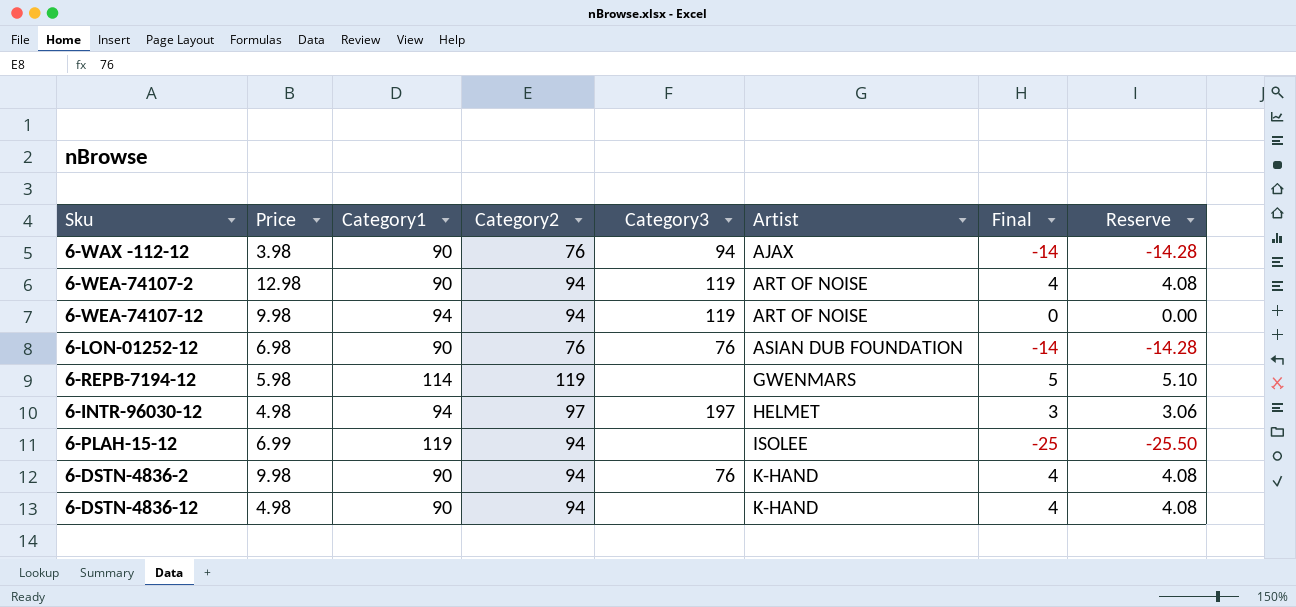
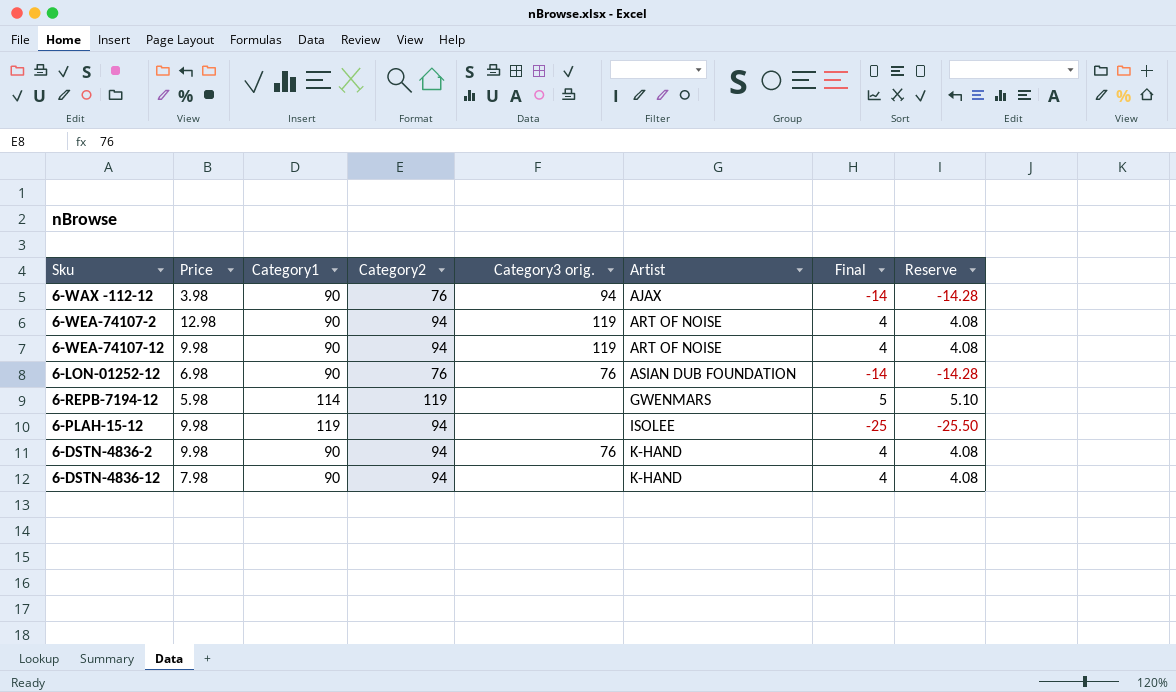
column name: Category3 -> Category3 orig.
row 6-INTR-96030-12: 4.98 | 94 | 97 | 197 | HELMET | 3 | 3.06 -> none
6-WEA-74107-12 | Category1: 94 -> 90
6-WEA-74107-12 | Final: 0 -> 4
6-WEA-74107-12 | Reserve: 0.00 -> 4.08
6-PLAH-15-12 | Price: 6.99 -> 9.98
6-DSTN-4836-12 | Price: 4.98 -> 7.98

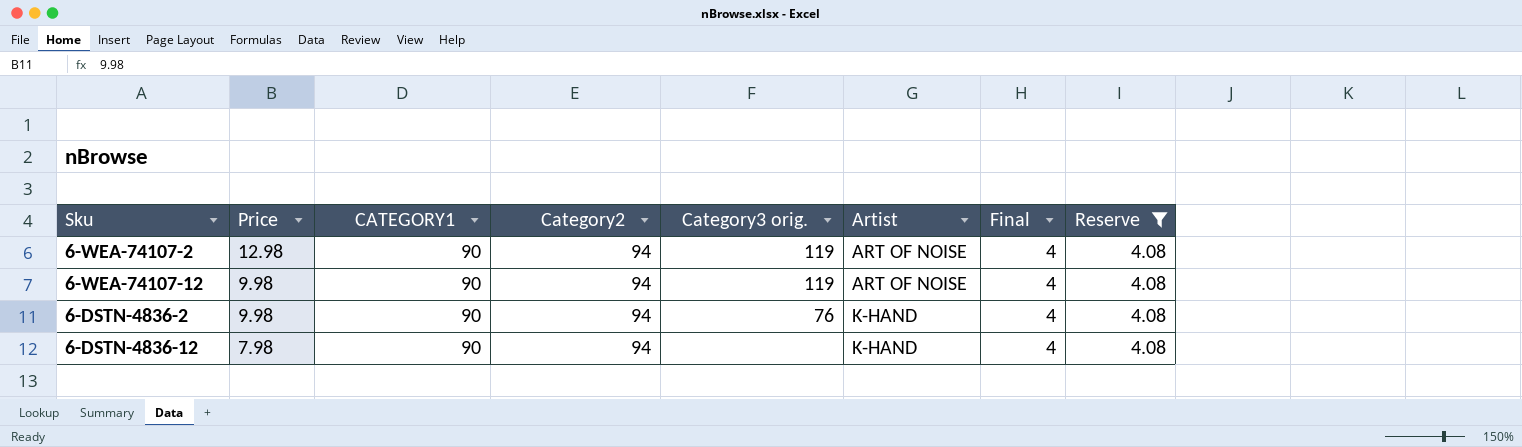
filter: none -> Reserve = 4.08
column name: Category1 -> CATEGORY1

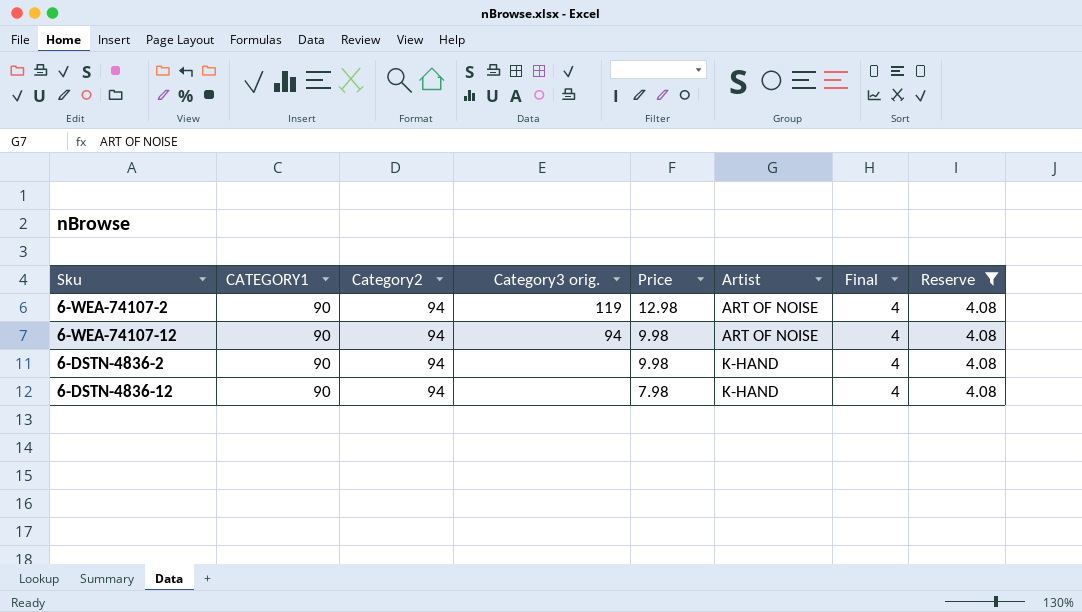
column Price | position: 2 -> 5
6-WEA-74107-12 | Category3 orig.: 119 -> 94
6-DSTN-4836-2 | Category3 orig.: 76 -> none

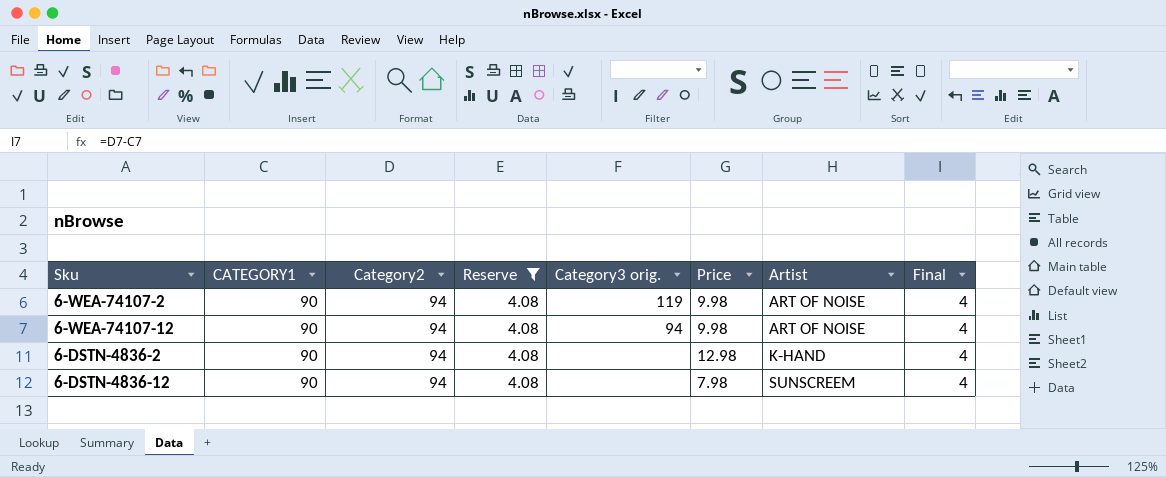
column Reserve | position: 8 -> 4
6-WEA-74107-2 | Price: 12.98 -> 9.98
6-DSTN-4836-2 | Price: 9.98 -> 12.98
6-DSTN-4836-12 | Artist: K-HAND -> SUNSCREEM

